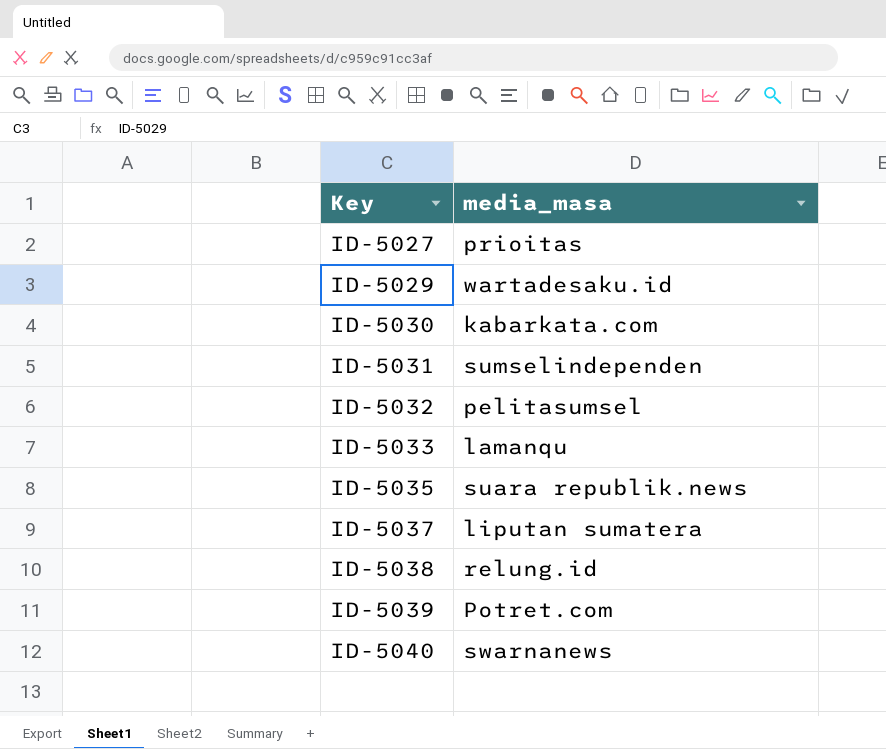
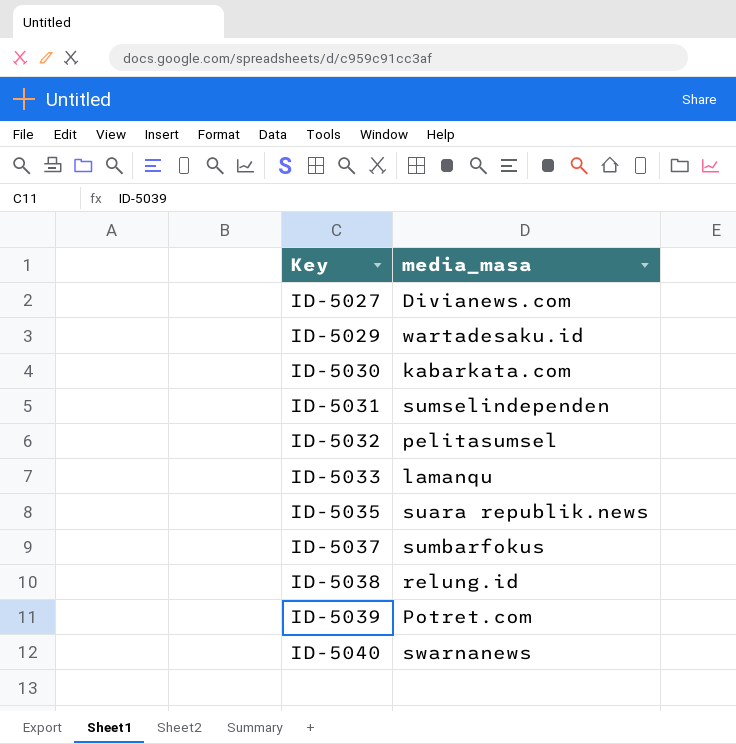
ID-5027 | media_masa: prioitas -> Divianews.com
ID-5037 | media_masa: liputan sumatera -> sumbarfokus

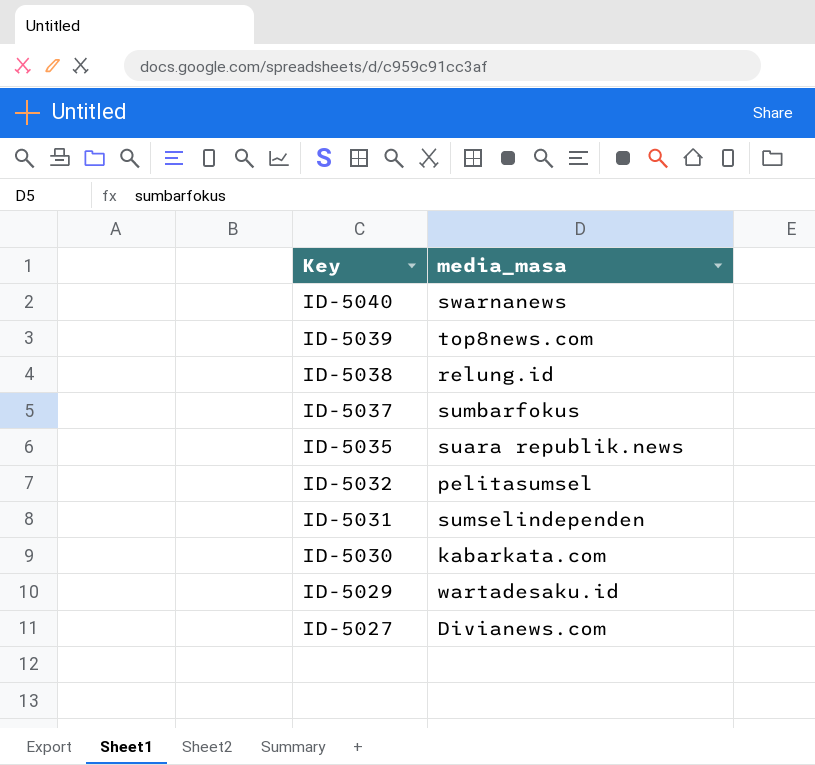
row order: Key ascending -> Key descending
row ID-5033: lamanqu -> none
ID-5039 | media_masa: Potret.com -> top8news.com

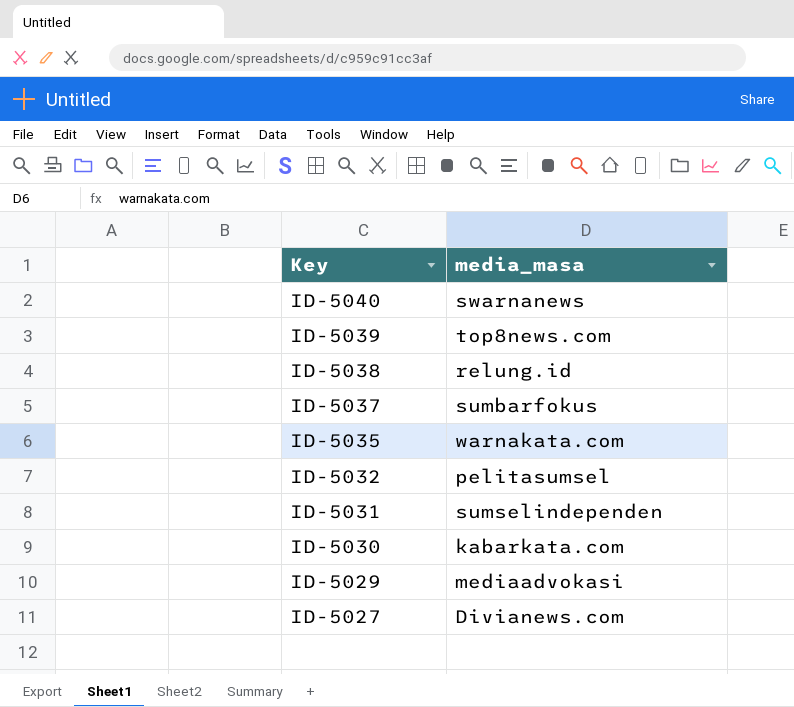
ID-5035 | media_masa: suara republik.news -> warnakata.com
ID-5029 | media_masa: wartadesaku.id -> mediaadvokasi

